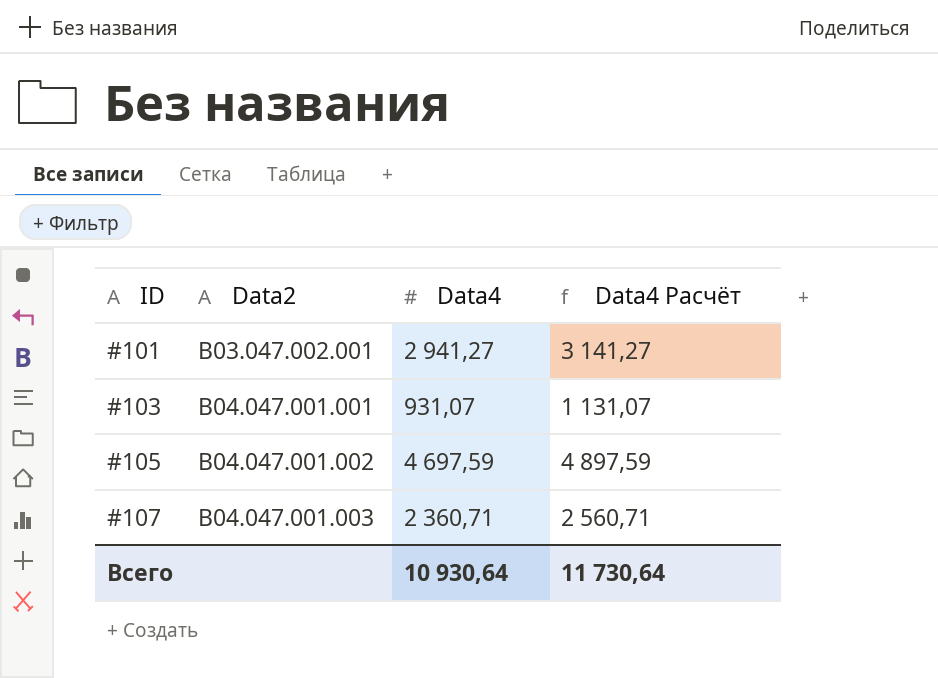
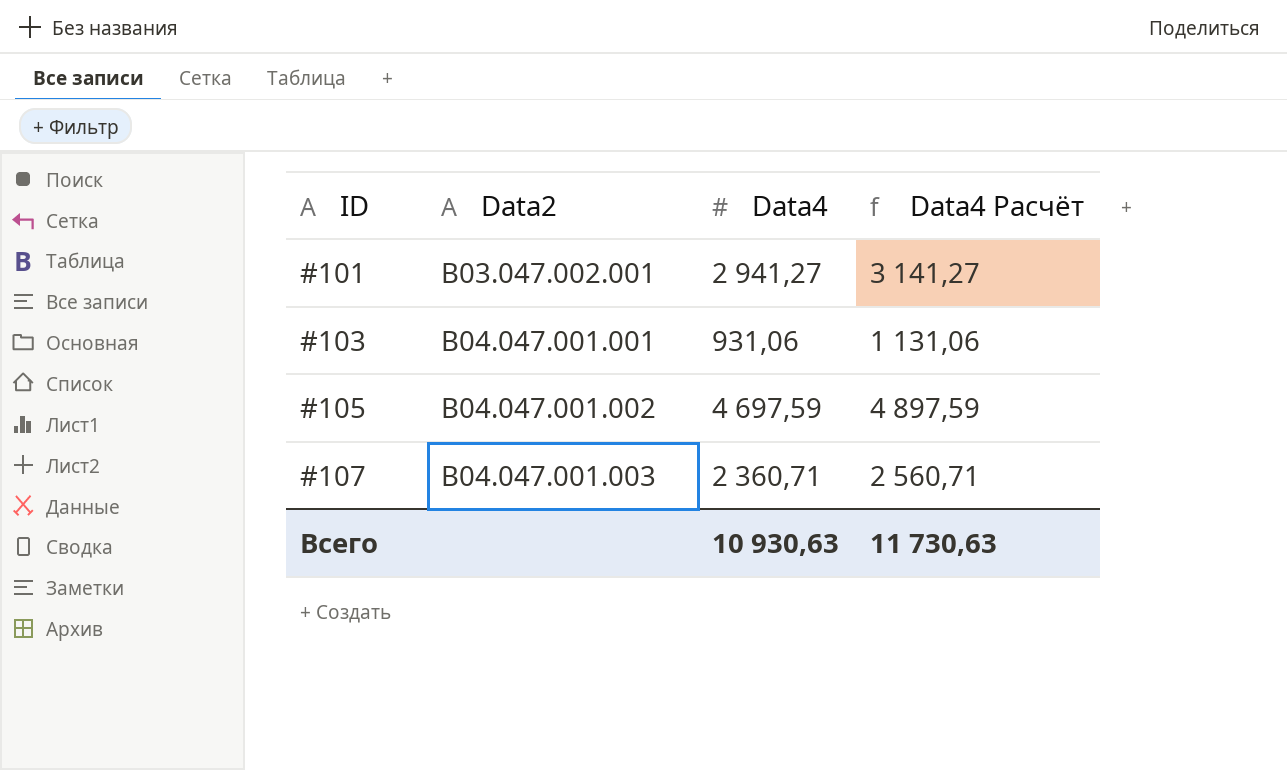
#103 | Data4: 931,07 -> 931,06
#103 | Data4 Расчёт: 1 131,07 -> 1 131,06
Всего | Data4: 10 930,64 -> 10 930,63
Всего | Data4 Расчёт: 11 730,64 -> 11 730,63

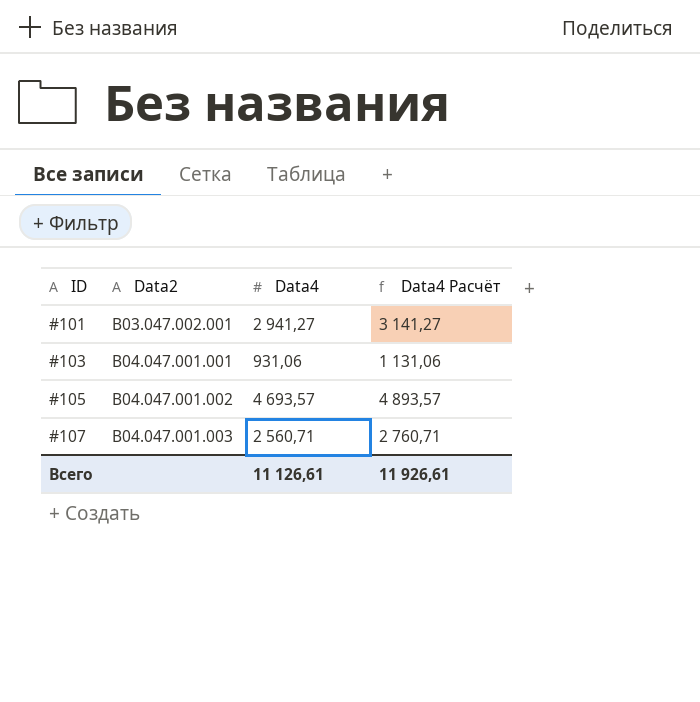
#105 | Data4: 4 697,59 -> 4 693,57
#105 | Data4 Расчёт: 4 897,59 -> 4 893,57
#107 | Data4: 2 360,71 -> 2 560,71
#107 | Data4 Расчёт: 2 560,71 -> 2 760,71
Всего | Data4: 10 930,63 -> 11 126,61
Всего | Data4 Расчёт: 11 730,63 -> 11 926,61

